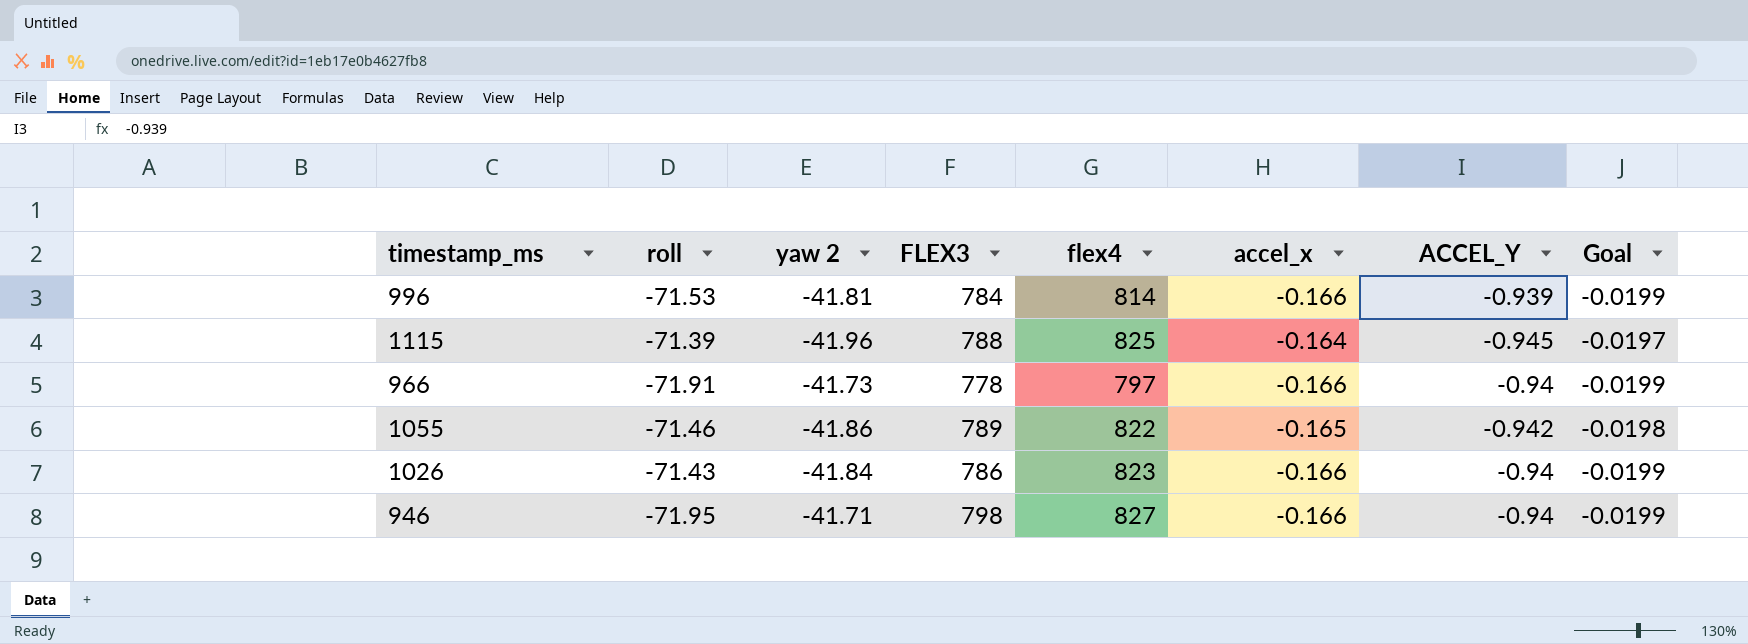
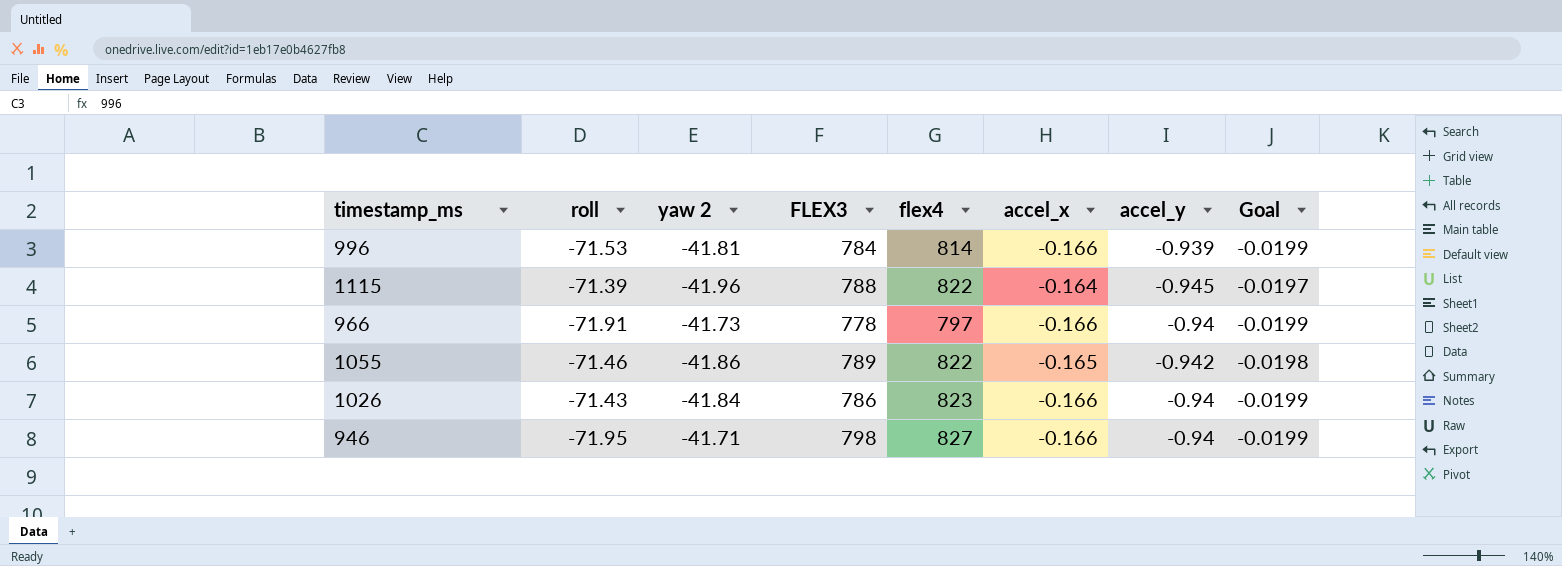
column name: ACCEL_Y -> accel_y
1115 | flex4: 825 -> 822

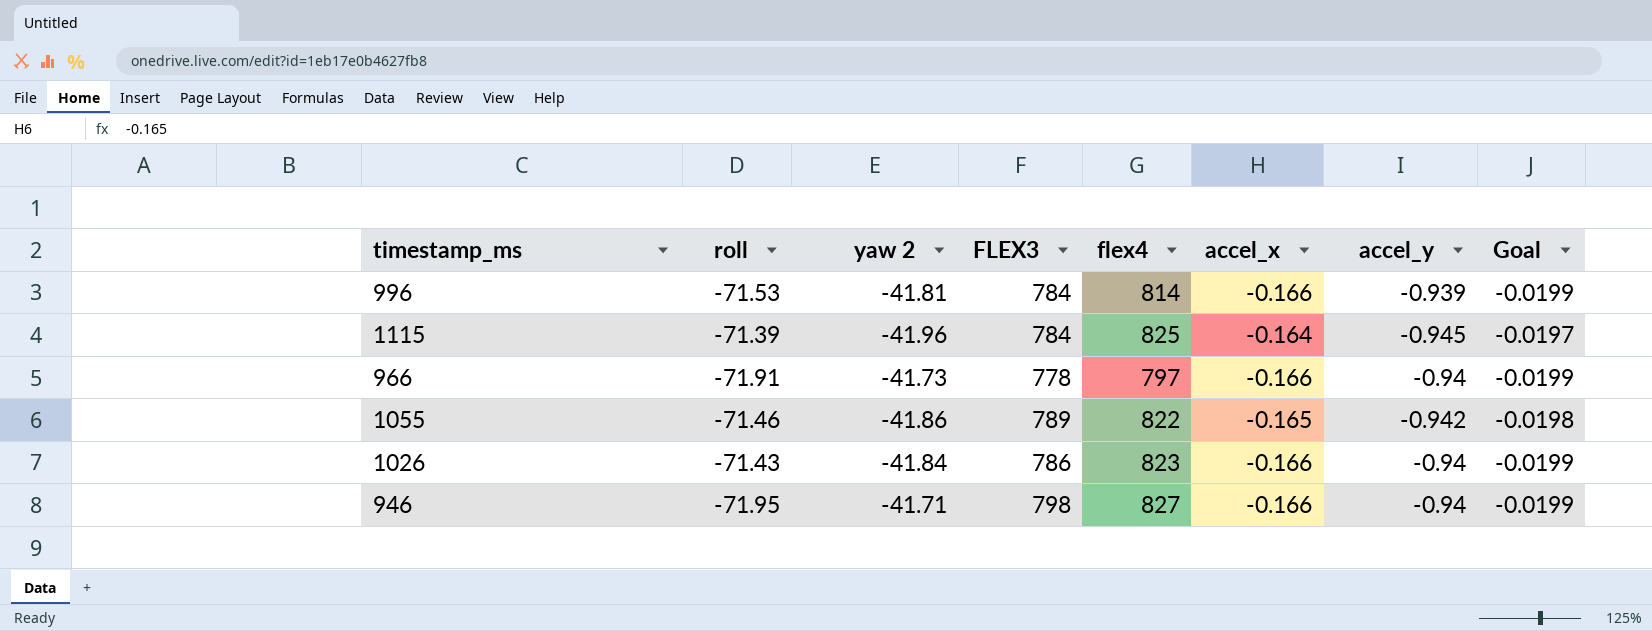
1115 | FLEX3: 788 -> 784
1115 | flex4: 822 -> 825

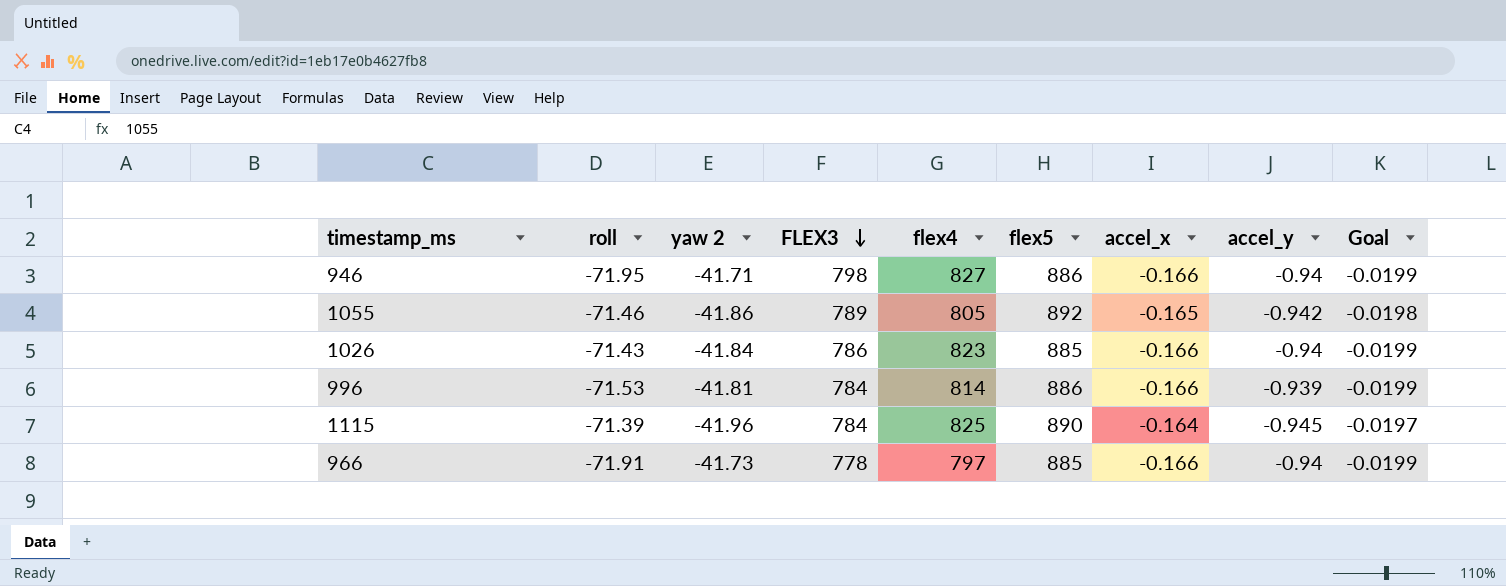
row order: none -> FLEX3 descending
column flex5 | position: none -> 6
1055 | flex4: 822 -> 805

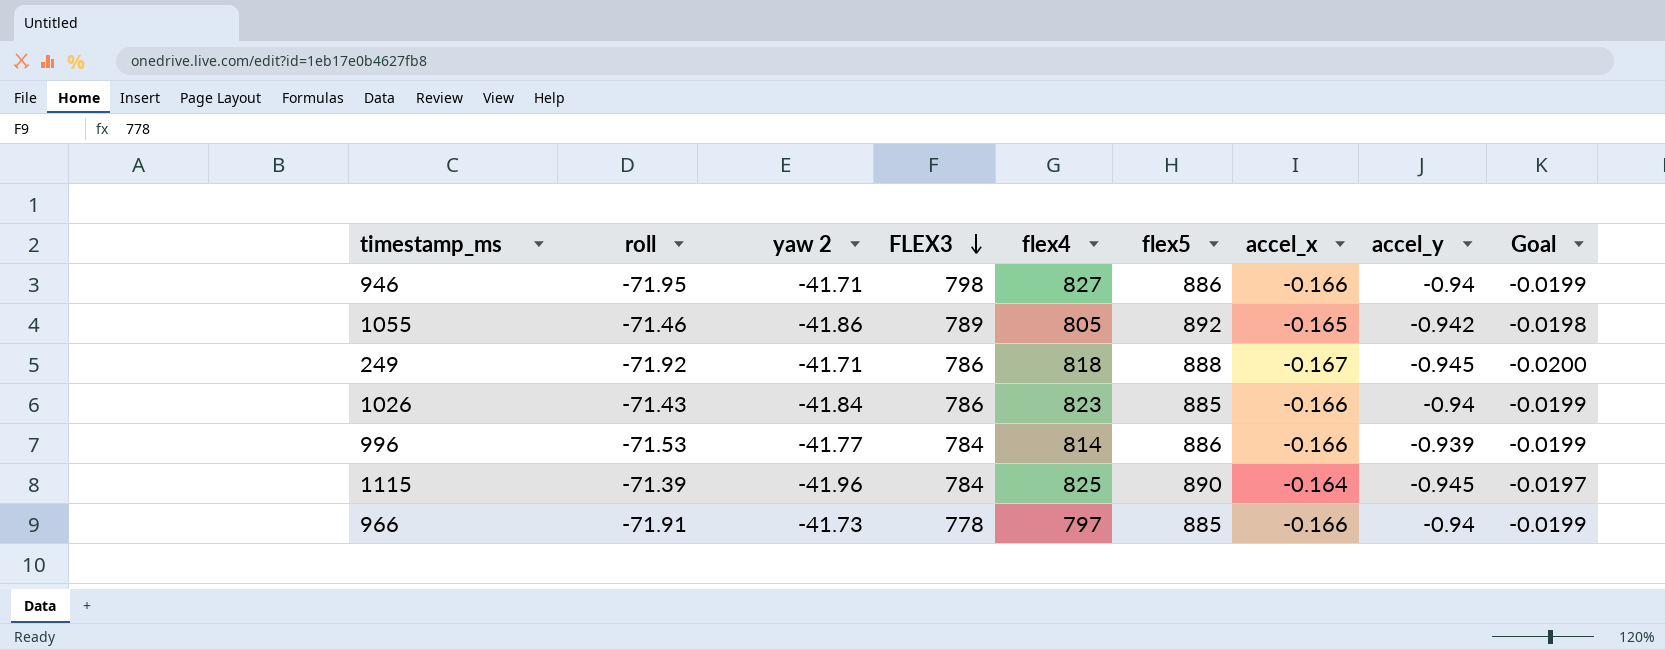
row 249: none -> -71.92 | -41.71 | 786 | 818 | 888 | -0.167 | -0.945 | -0.0200
996 | yaw 2: -41.81 -> -41.77

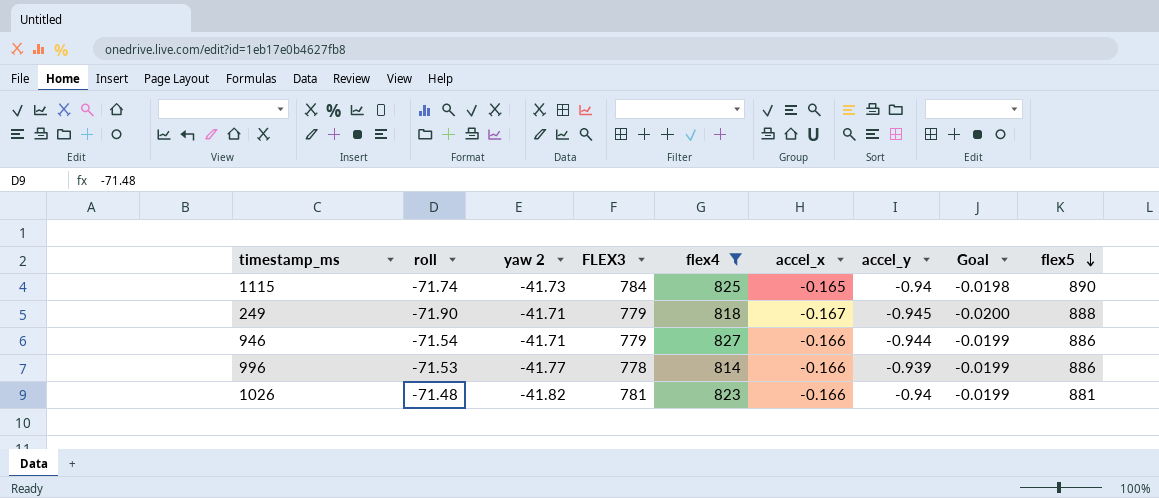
filter: none -> flex4 >= 814
row order: FLEX3 descending -> flex5 descending
column flex5 | position: 6 -> 9
1115 | roll: -71.39 -> -71.74
1115 | yaw 2: -41.96 -> -41.73
1115 | accel_x: -0.164 -> -0.165
1115 | accel_y: -0.945 -> -0.94
1115 | Goal: -0.0197 -> -0.0198
249 | roll: -71.92 -> -71.90
249 | FLEX3: 786 -> 779
946 | roll: -71.95 -> -71.54
946 | FLEX3: 798 -> 779
946 | accel_y: -0.94 -> -0.944
996 | FLEX3: 784 -> 778
1026 | roll: -71.43 -> -71.48
1026 | yaw 2: -41.84 -> -41.82
1026 | FLEX3: 786 -> 781
1026 | flex5: 885 -> 881

